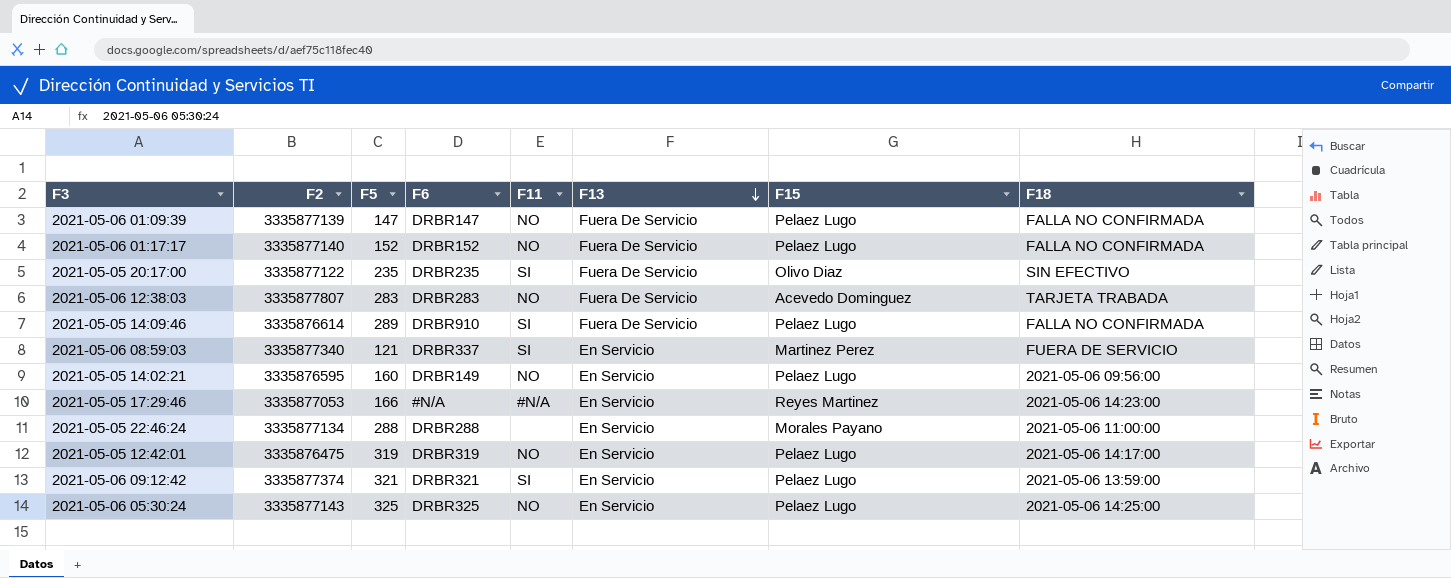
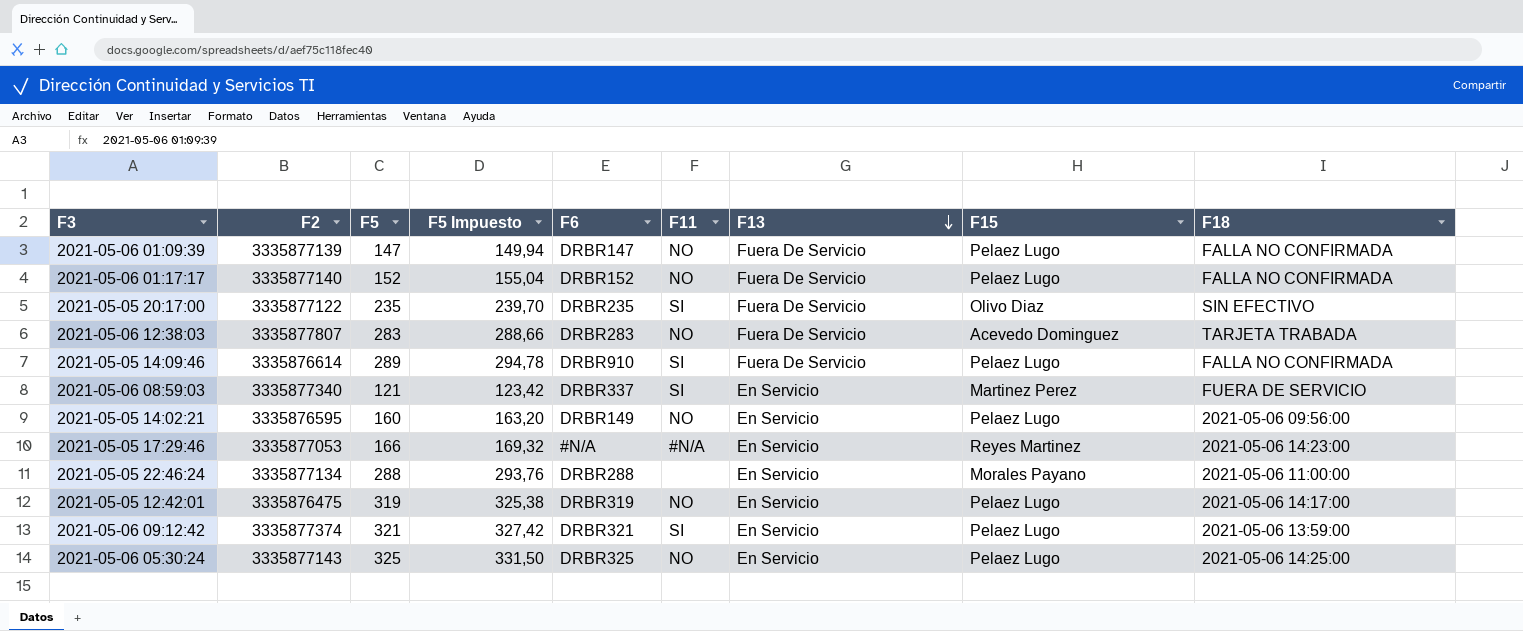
column F5 Impuesto | formula: none -> [F5] * 1,02

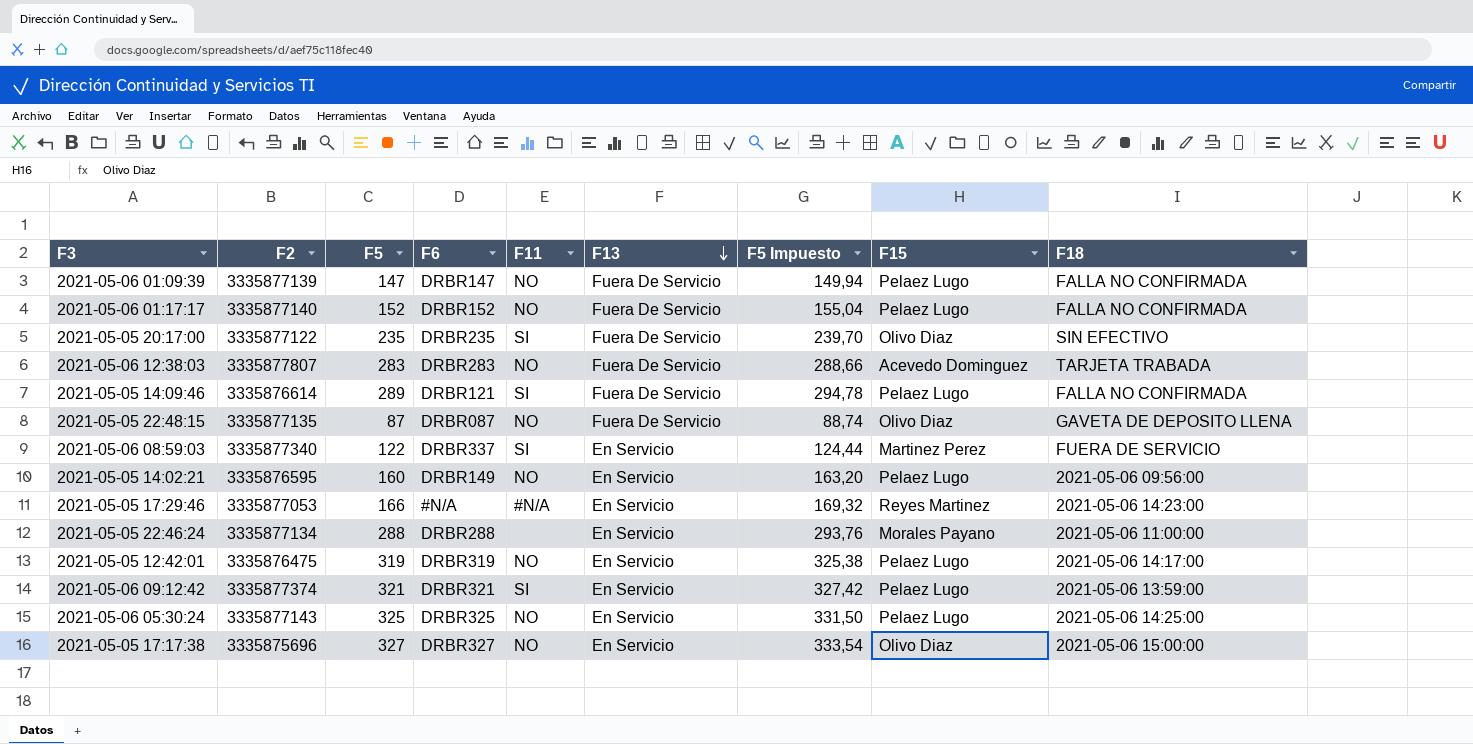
column F5 Impuesto | position: 4 -> 7
2021-05-05 14:09:46 | F6: DRBR910 -> DRBR121
row 2021-05-05 22:48:15: none -> 3335877135 | 87 | DRBR087 | NO | Fuera De Servicio | 88,74 | Olivo Diaz | GAVETA DE DEPOSITO LLENA
2021-05-06 08:59:03 | F5: 121 -> 122
2021-05-06 08:59:03 | F5 Impuesto: 123,42 -> 124,44
row 2021-05-05 17:17:38: none -> 3335875696 | 327 | DRBR327 | NO | En Servicio | 333,54 | Olivo Diaz | 2021-05-06 15:00:00

